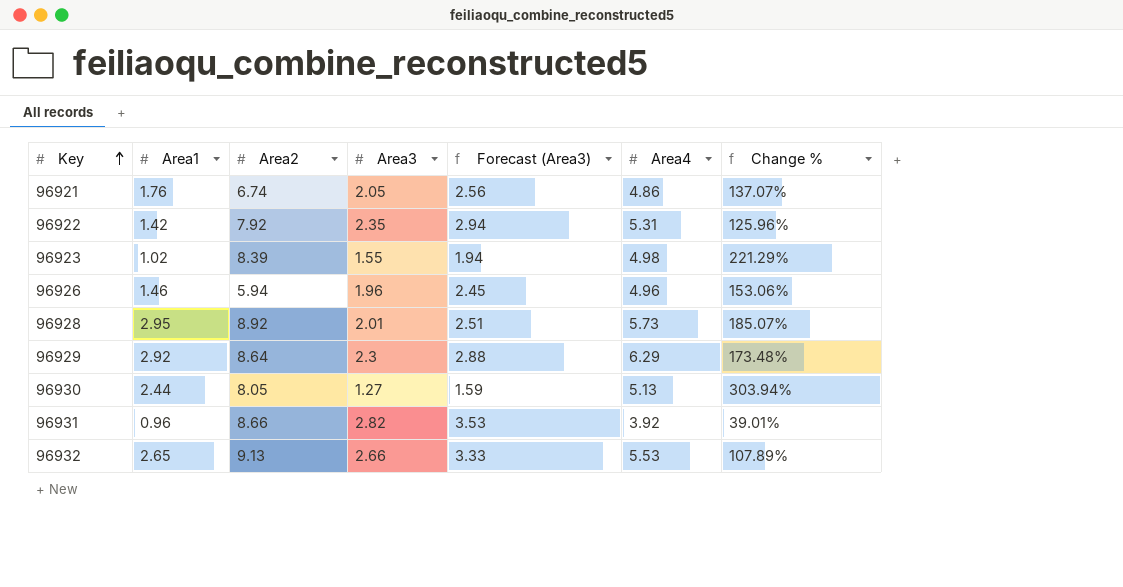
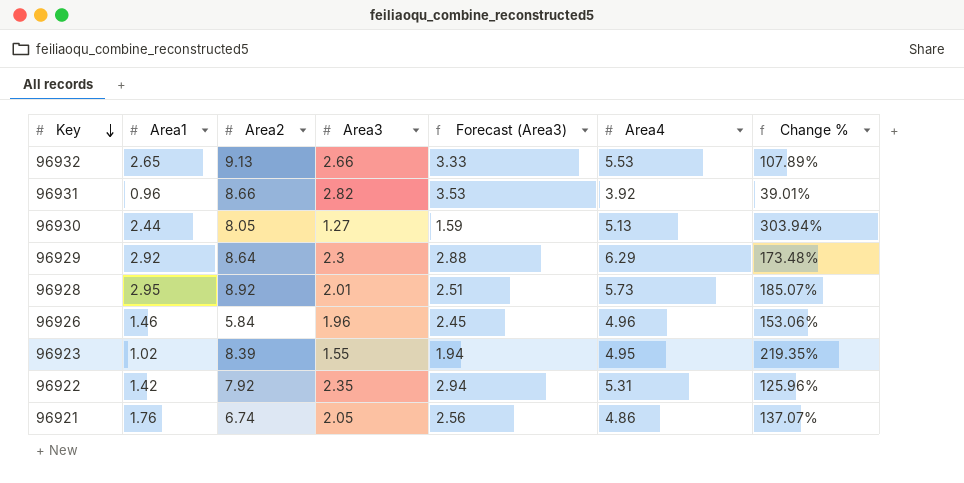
row order: Key ascending -> Key descending
96926 | Area2: 5.94 -> 5.84
96923 | Area4: 4.98 -> 4.95
96923 | Change %: 221.29% -> 219.35%

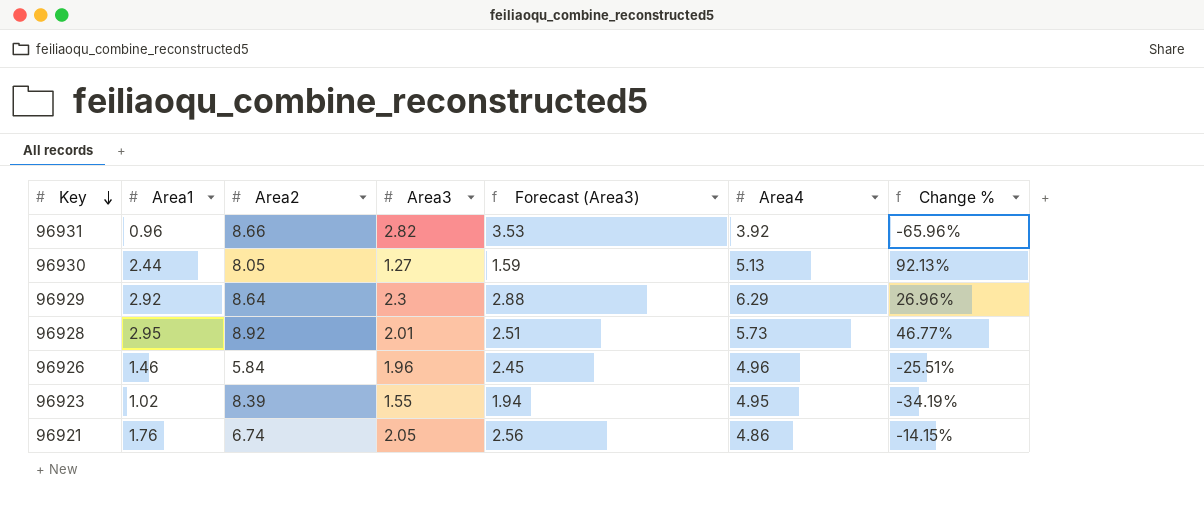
column Change % | formula: ([Area4] - [Area3]) / [Area3] -> ([Area1] - [Area3]) / [Area3]
row 96932: 2.65 | 9.13 | 2.66 | 3.33 | 5.53 | 107.89% -> none
row 96922: 1.42 | 7.92 | 2.35 | 2.94 | 5.31 | 125.96% -> none

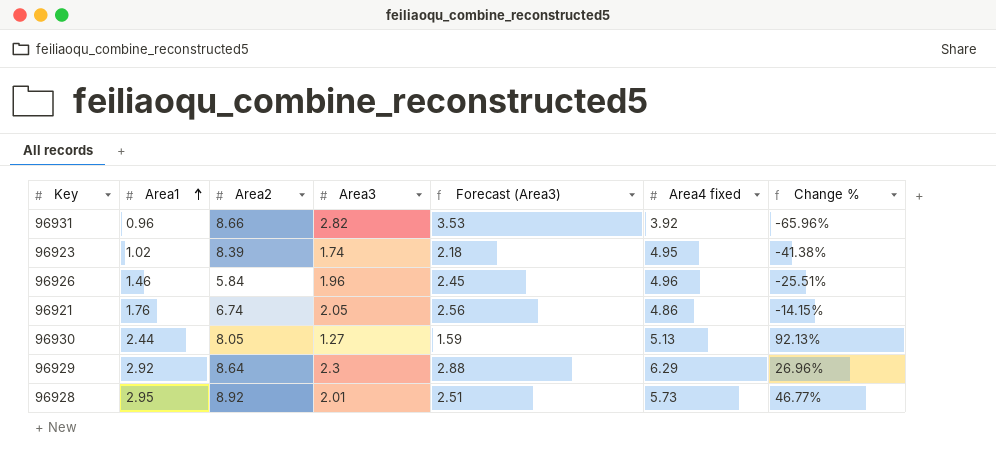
row order: Key descending -> Area1 ascending
column name: Area4 -> Area4 fixed
96923 | Area3: 1.55 -> 1.74
96923 | Forecast (Area3): 1.94 -> 2.18
96923 | Change %: -34.19% -> -41.38%

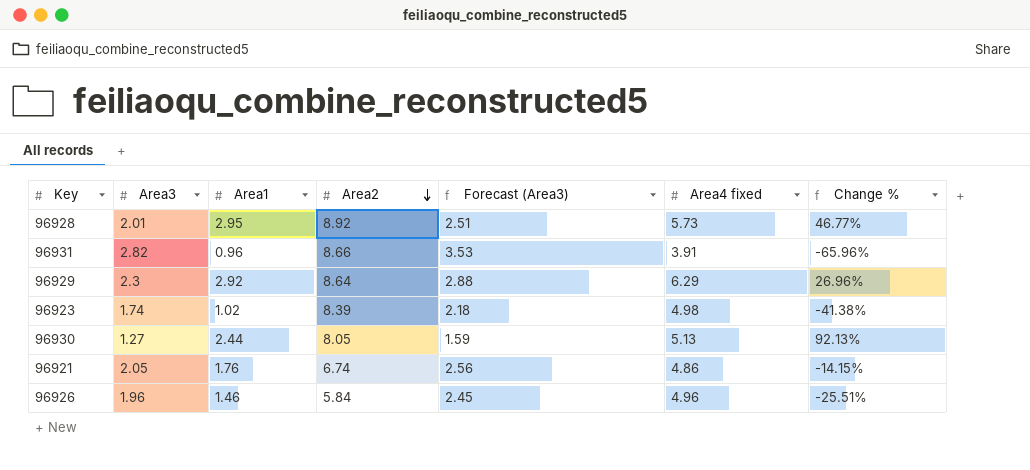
row order: Area1 ascending -> Area2 descending
column Area3 | position: 4 -> 2
96931 | Area4 fixed: 3.92 -> 3.91
96923 | Area4 fixed: 4.95 -> 4.98

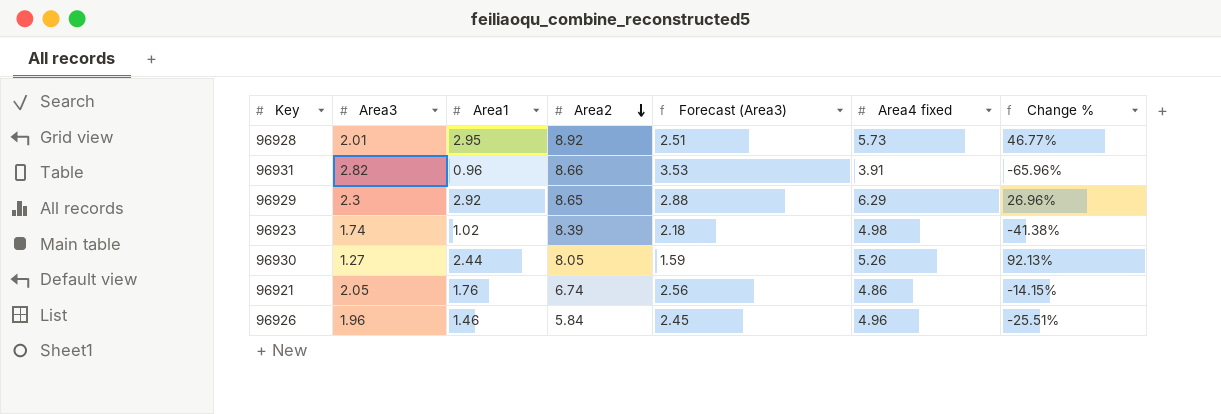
96929 | Area2: 8.64 -> 8.65
96930 | Area4 fixed: 5.13 -> 5.26

